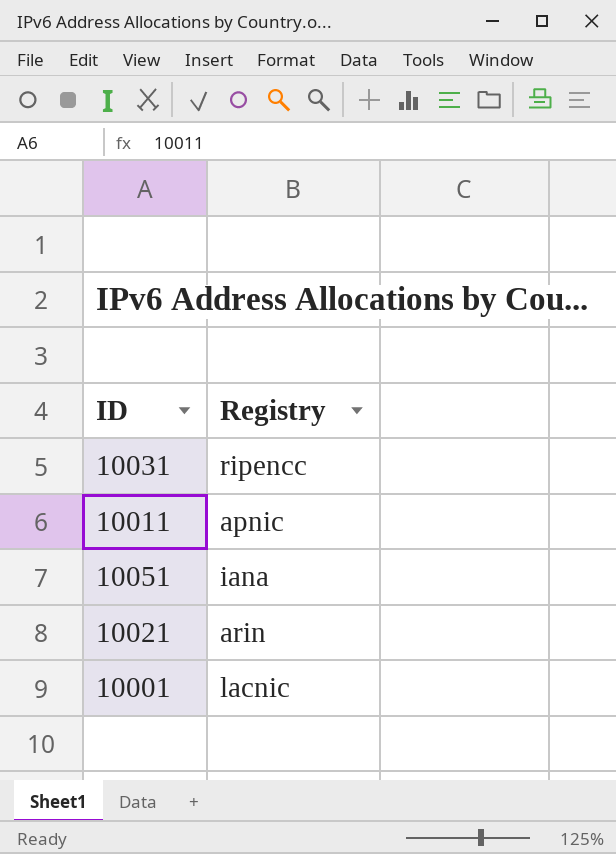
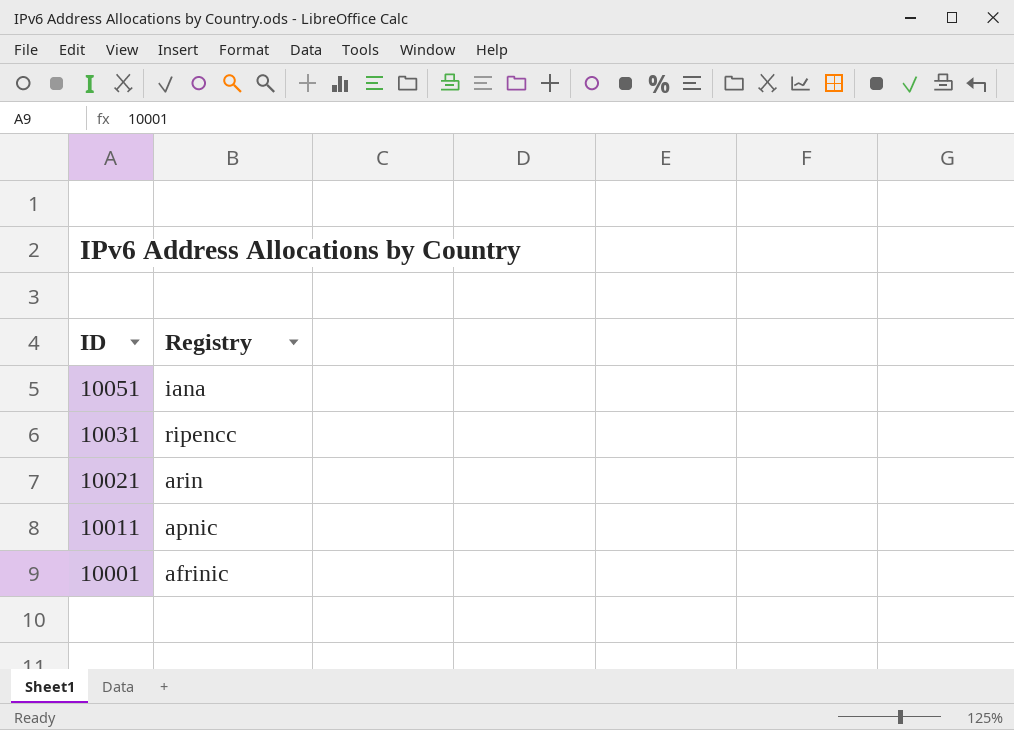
row order: none -> ID descending
10001 | Registry: lacnic -> afrinic

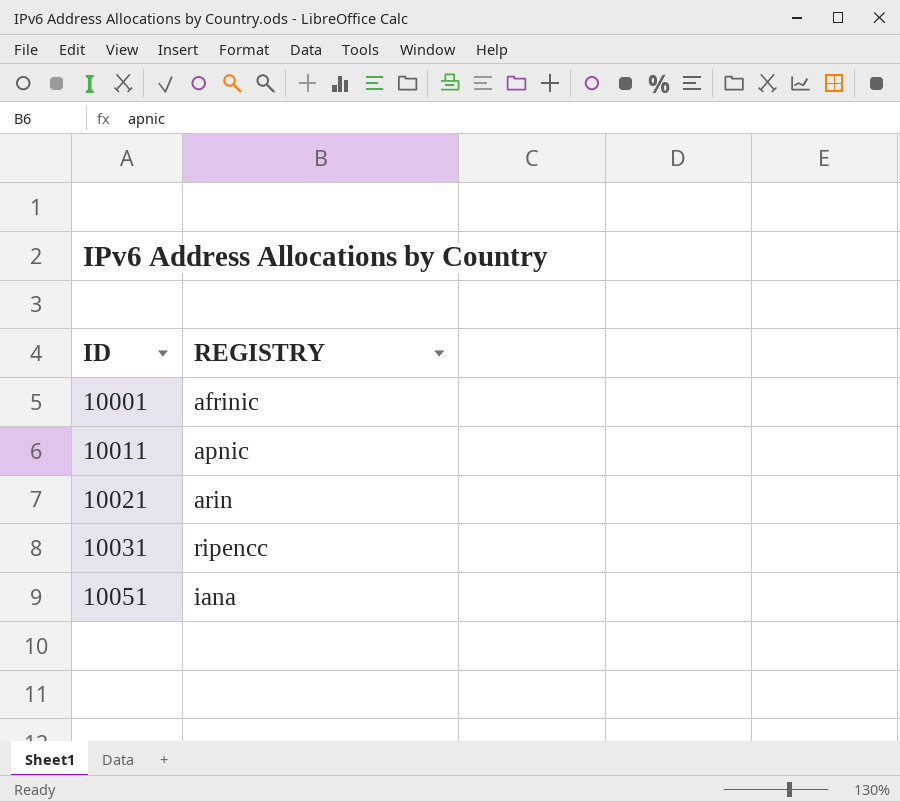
row order: ID descending -> ID ascending
column name: Registry -> REGISTRY

